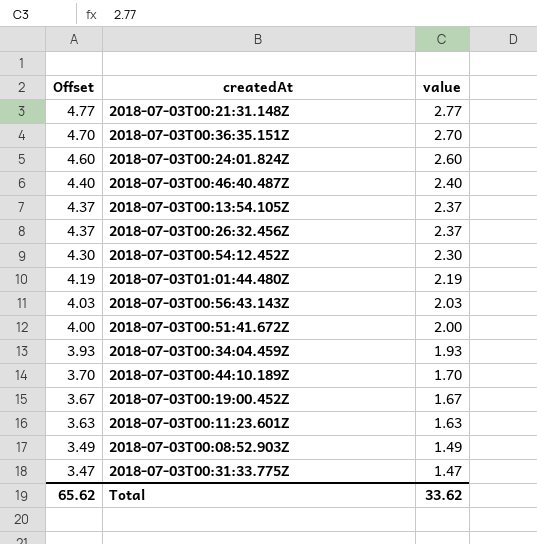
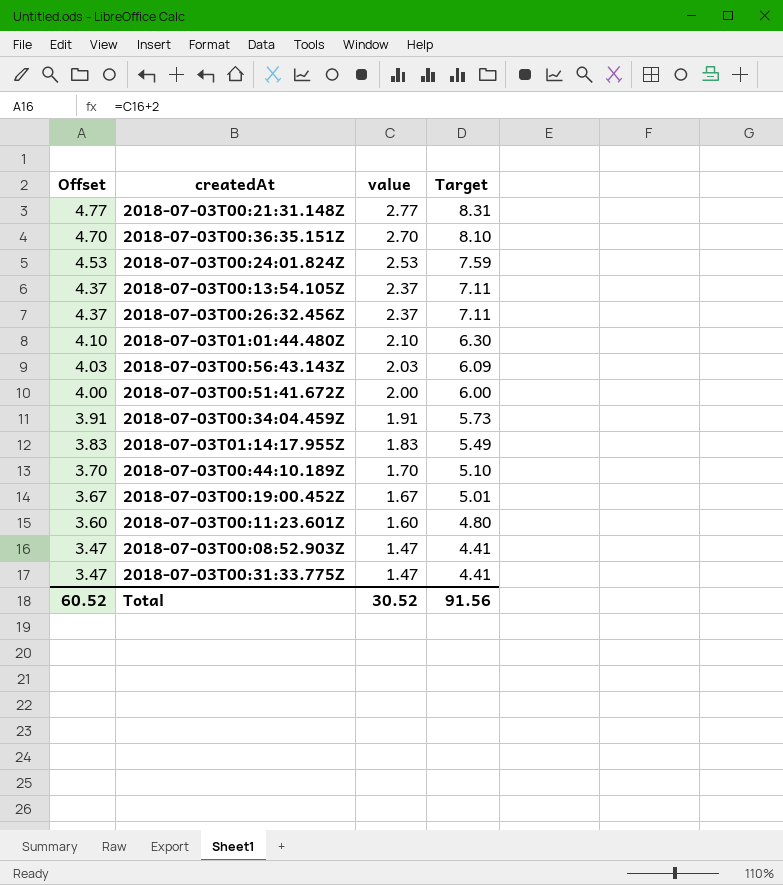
column Target | formula: none -> [value] * 3
row 2018-07-03T00:46:40.487Z: 4.40 | 2.40 -> none
row 2018-07-03T00:54:12.452Z: 4.30 | 2.30 -> none
2018-07-03T00:24:01.824Z | Offset: 4.60 -> 4.53
2018-07-03T00:24:01.824Z | value: 2.60 -> 2.53
2018-07-03T01:01:44.480Z | Offset: 4.19 -> 4.10
2018-07-03T01:01:44.480Z | value: 2.19 -> 2.10
2018-07-03T00:34:04.459Z | Offset: 3.93 -> 3.91
2018-07-03T00:34:04.459Z | value: 1.93 -> 1.91
row 2018-07-03T01:14:17.955Z: none -> 3.83 | 1.83 | 5.49
2018-07-03T00:11:23.601Z | Offset: 3.63 -> 3.60
2018-07-03T00:11:23.601Z | value: 1.63 -> 1.60
2018-07-03T00:08:52.903Z | Offset: 3.49 -> 3.47
2018-07-03T00:08:52.903Z | value: 1.49 -> 1.47
Total | Offset: 65.62 -> 60.52
Total | value: 33.62 -> 30.52

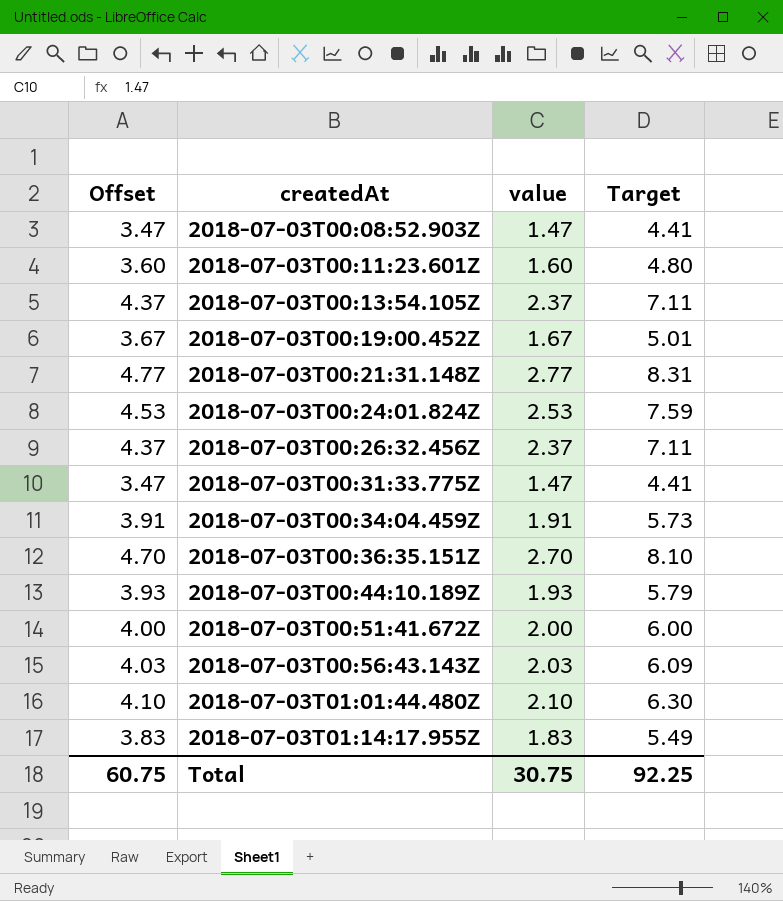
row order: Offset descending -> createdAt ascending
2018-07-03T00:44:10.189Z | Offset: 3.70 -> 3.93
2018-07-03T00:44:10.189Z | value: 1.70 -> 1.93
2018-07-03T00:44:10.189Z | Target: 5.10 -> 5.79
Total | Offset: 60.52 -> 60.75
Total | value: 30.52 -> 30.75
Total | Target: 91.56 -> 92.25

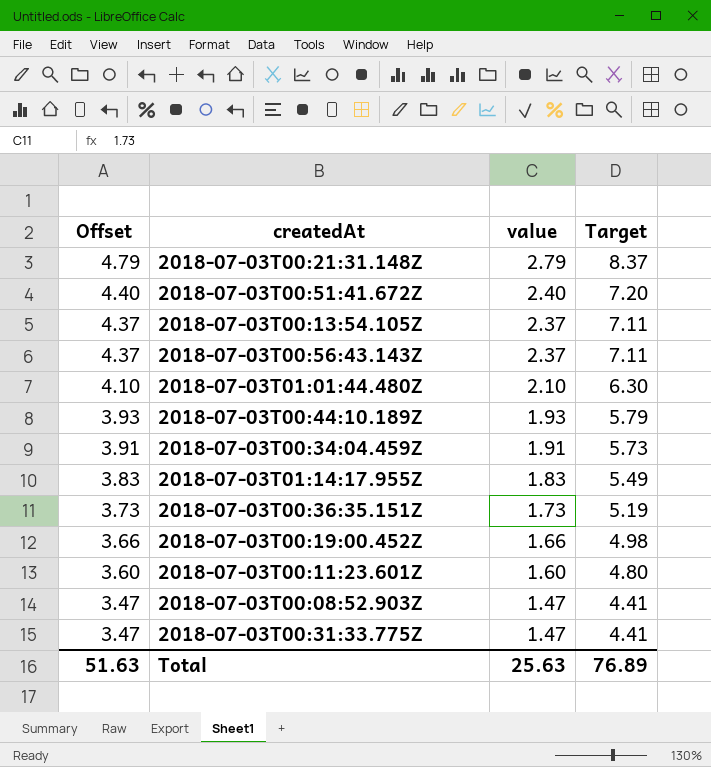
row order: createdAt ascending -> Offset descending
row 2018-07-03T00:24:01.824Z: 4.53 | 2.53 | 7.59 -> none
row 2018-07-03T00:26:32.456Z: 4.37 | 2.37 | 7.11 -> none
2018-07-03T00:21:31.148Z | Offset: 4.77 -> 4.79
2018-07-03T00:21:31.148Z | value: 2.77 -> 2.79
2018-07-03T00:21:31.148Z | Target: 8.31 -> 8.37
2018-07-03T00:51:41.672Z | Offset: 4.00 -> 4.40
2018-07-03T00:51:41.672Z | value: 2.00 -> 2.40
2018-07-03T00:51:41.672Z | Target: 6.00 -> 7.20
2018-07-03T00:56:43.143Z | Offset: 4.03 -> 4.37
2018-07-03T00:56:43.143Z | value: 2.03 -> 2.37
2018-07-03T00:56:43.143Z | Target: 6.09 -> 7.11
2018-07-03T00:36:35.151Z | Offset: 4.70 -> 3.73
2018-07-03T00:36:35.151Z | value: 2.70 -> 1.73
2018-07-03T00:36:35.151Z | Target: 8.10 -> 5.19
2018-07-03T00:19:00.452Z | Offset: 3.67 -> 3.66
2018-07-03T00:19:00.452Z | value: 1.67 -> 1.66
2018-07-03T00:19:00.452Z | Target: 5.01 -> 4.98
Total | Offset: 60.75 -> 51.63
Total | value: 30.75 -> 25.63
Total | Target: 92.25 -> 76.89

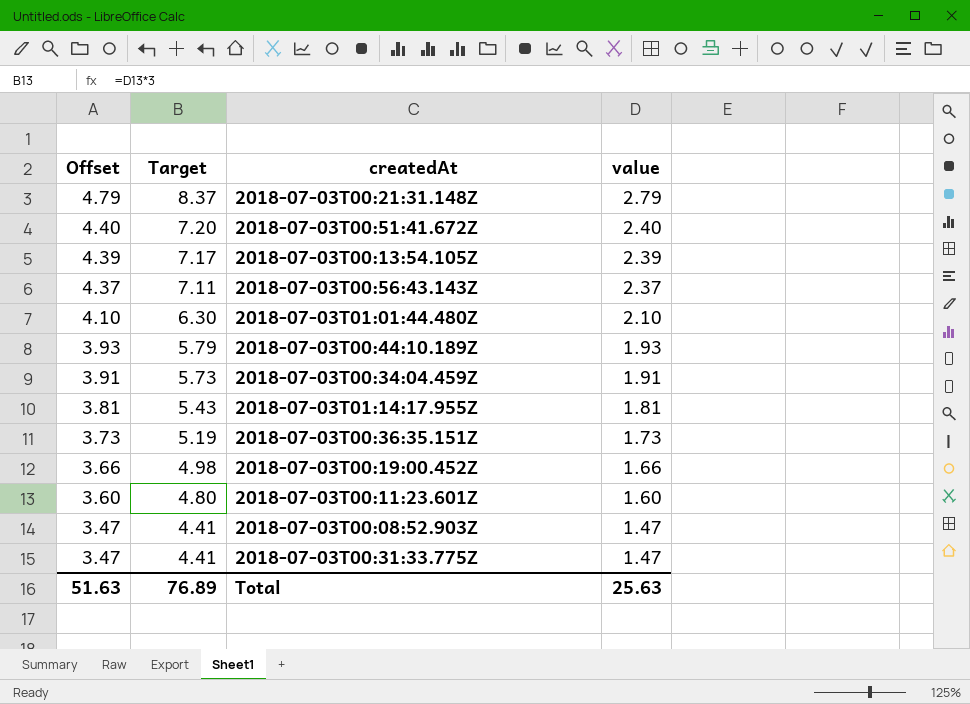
column Target | position: 4 -> 2
2018-07-03T00:13:54.105Z | Offset: 4.37 -> 4.39
2018-07-03T00:13:54.105Z | Target: 7.11 -> 7.17
2018-07-03T00:13:54.105Z | value: 2.37 -> 2.39
2018-07-03T01:14:17.955Z | Offset: 3.83 -> 3.81
2018-07-03T01:14:17.955Z | Target: 5.49 -> 5.43
2018-07-03T01:14:17.955Z | value: 1.83 -> 1.81

